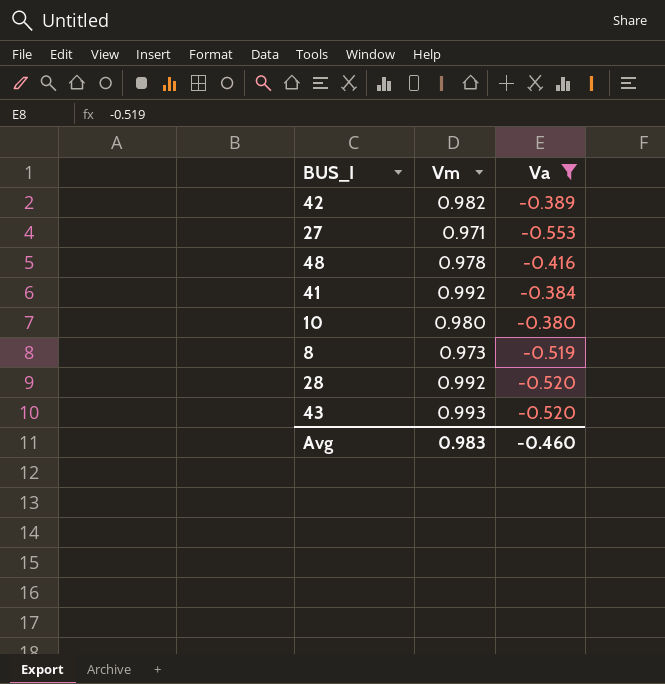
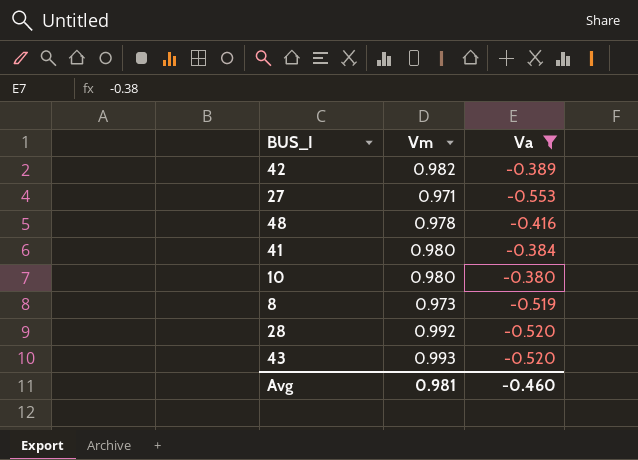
41 | Vm: 0.992 -> 0.980
Avg | Vm: 0.983 -> 0.981

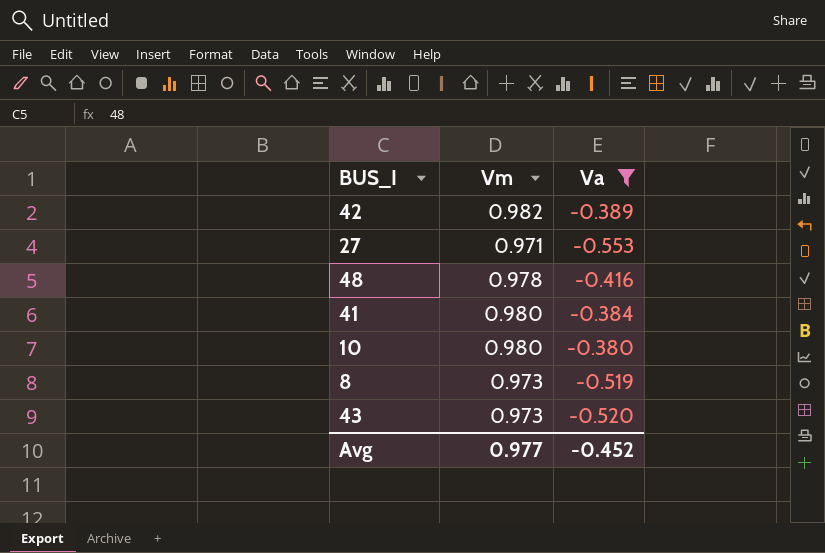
row 28: 0.992 | -0.520 -> none
43 | Vm: 0.993 -> 0.973
Avg | Vm: 0.981 -> 0.977
Avg | Va: -0.460 -> -0.452

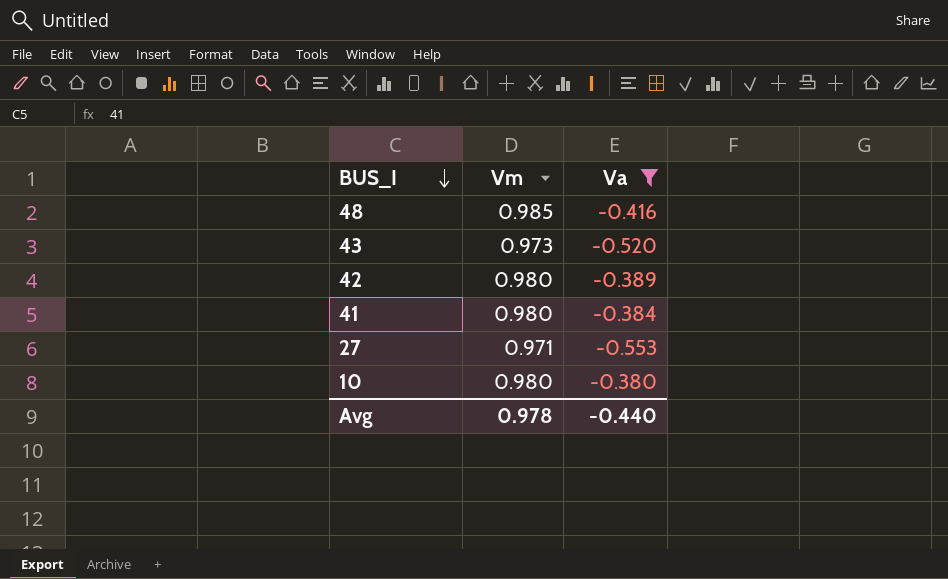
row order: none -> BUS_I descending
row 8: 0.973 | -0.519 -> none
48 | Vm: 0.978 -> 0.985
42 | Vm: 0.982 -> 0.980
Avg | Vm: 0.977 -> 0.978
Avg | Va: -0.452 -> -0.440

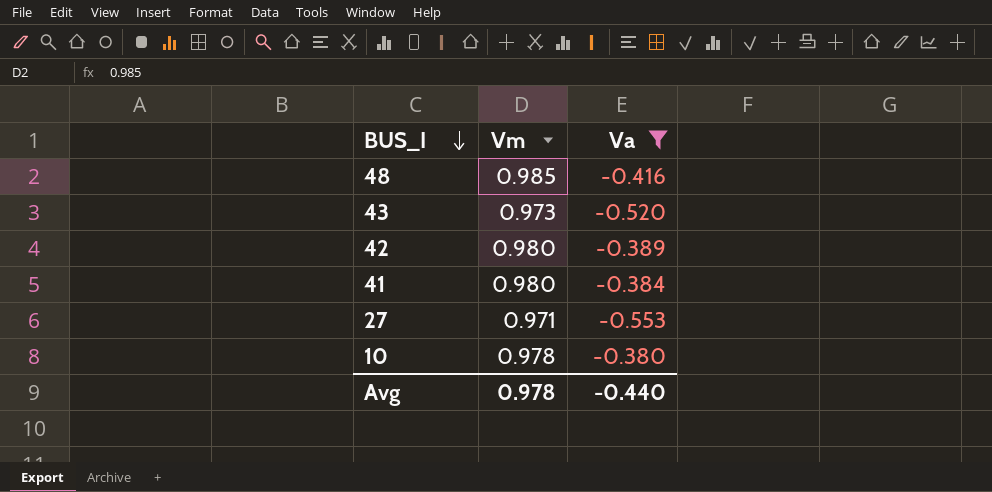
10 | Vm: 0.980 -> 0.978

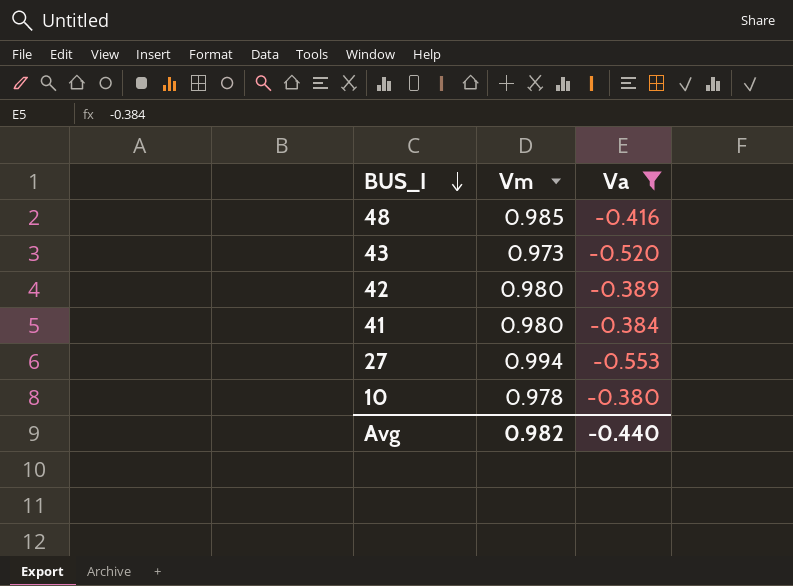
27 | Vm: 0.971 -> 0.994
Avg | Vm: 0.978 -> 0.982

